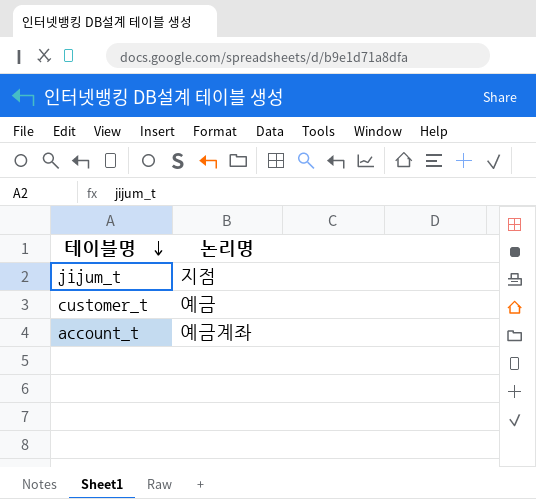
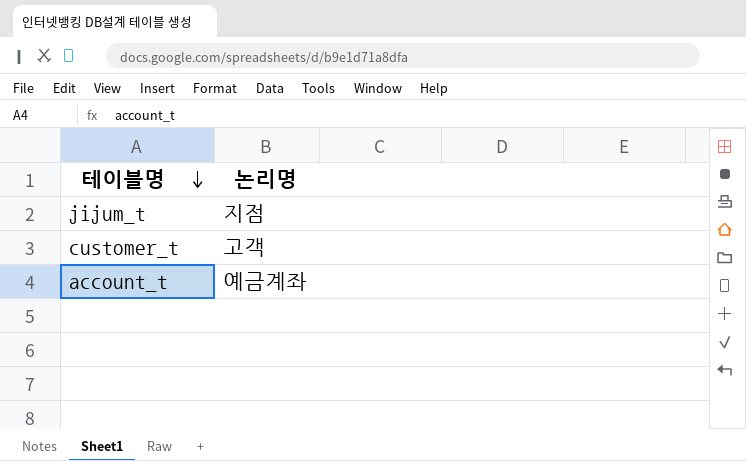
customer_t | 논리명: 예금 -> 고객

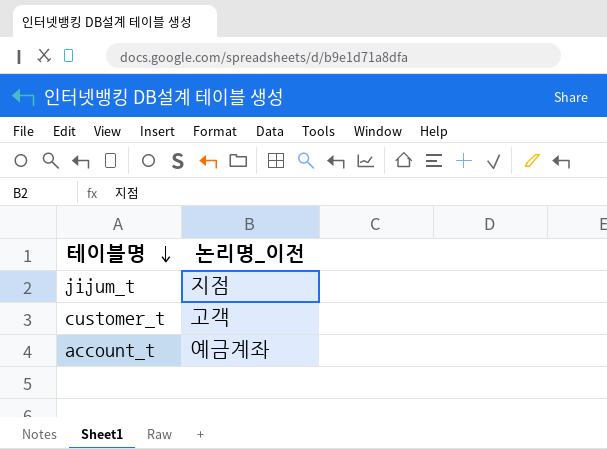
column name: 논리명 -> 논리명_이전

